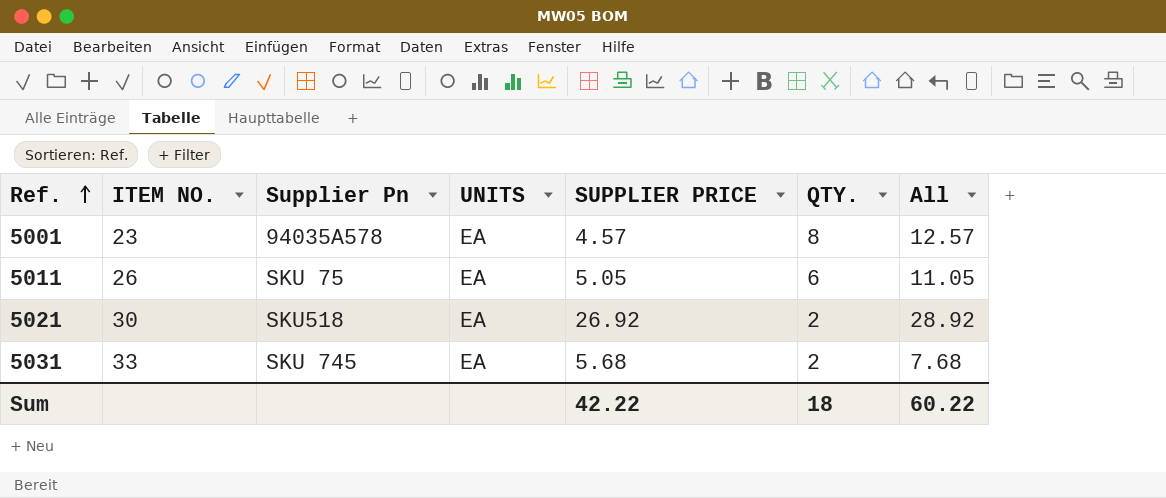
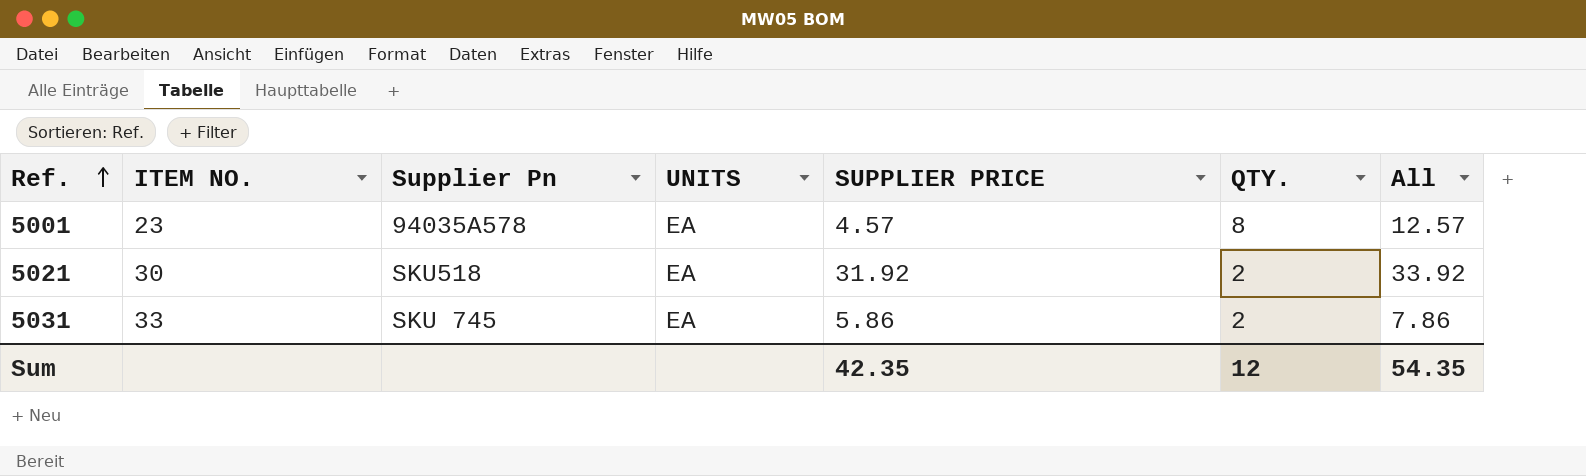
row 5011: 26 | SKU 75 | EA | 5.05 | 6 | 11.05 -> none
5021 | SUPPLIER PRICE: 26.92 -> 31.92
5021 | All: 28.92 -> 33.92
5031 | SUPPLIER PRICE: 5.68 -> 5.86
5031 | All: 7.68 -> 7.86
Sum | SUPPLIER PRICE: 42.22 -> 42.35
Sum | QTY.: 18 -> 12
Sum | All: 60.22 -> 54.35

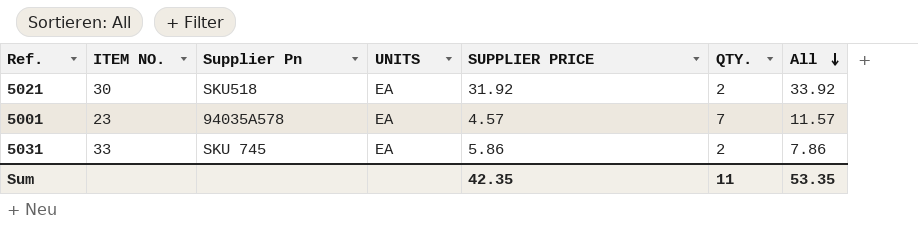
row order: Ref. ascending -> All descending
5001 | QTY.: 8 -> 7
5001 | All: 12.57 -> 11.57
Sum | QTY.: 12 -> 11
Sum | All: 54.35 -> 53.35

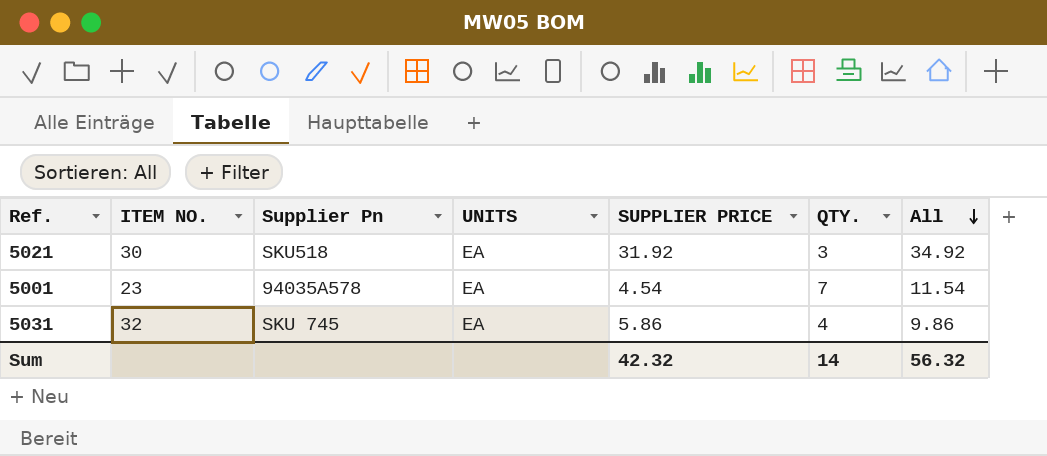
5021 | QTY.: 2 -> 3
5021 | All: 33.92 -> 34.92
5001 | SUPPLIER PRICE: 4.57 -> 4.54
5001 | All: 11.57 -> 11.54
5031 | ITEM NO.: 33 -> 32
5031 | QTY.: 2 -> 4
5031 | All: 7.86 -> 9.86
Sum | SUPPLIER PRICE: 42.35 -> 42.32
Sum | QTY.: 11 -> 14
Sum | All: 53.35 -> 56.32

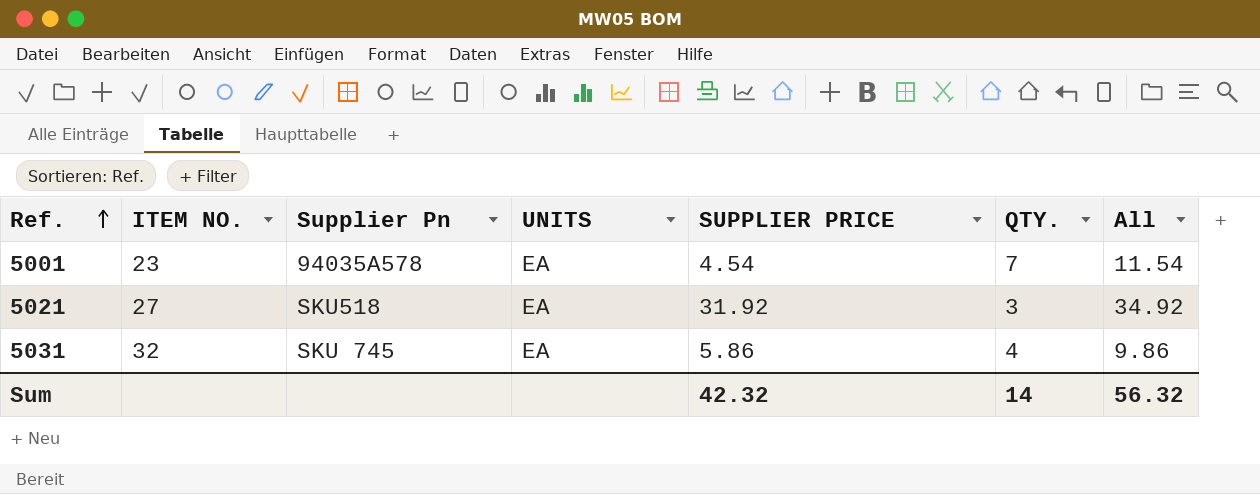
row order: All descending -> Ref. ascending
5021 | ITEM NO.: 30 -> 27

